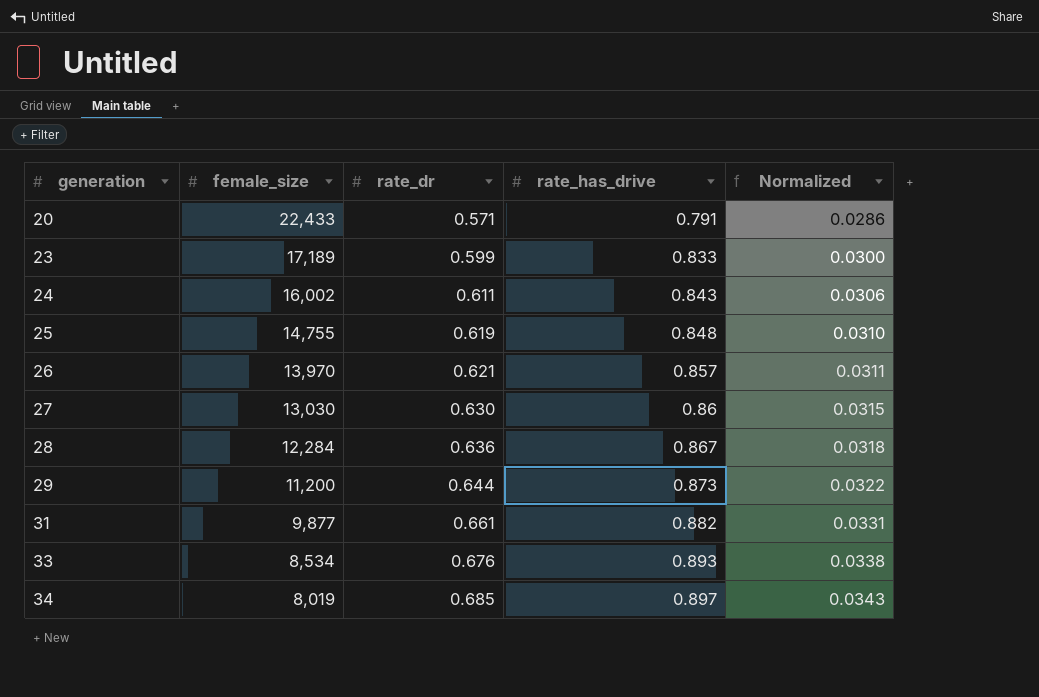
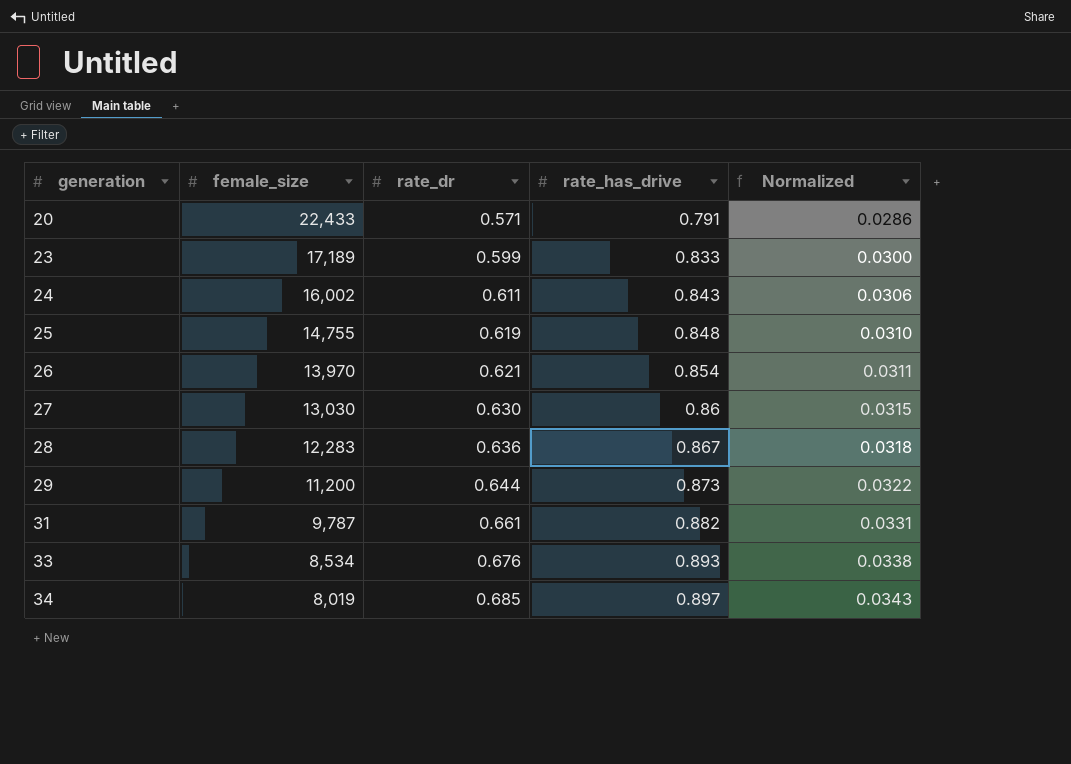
26 | rate_has_drive: 0.857 -> 0.854
28 | female_size: 12,284 -> 12,283
31 | female_size: 9,877 -> 9,787

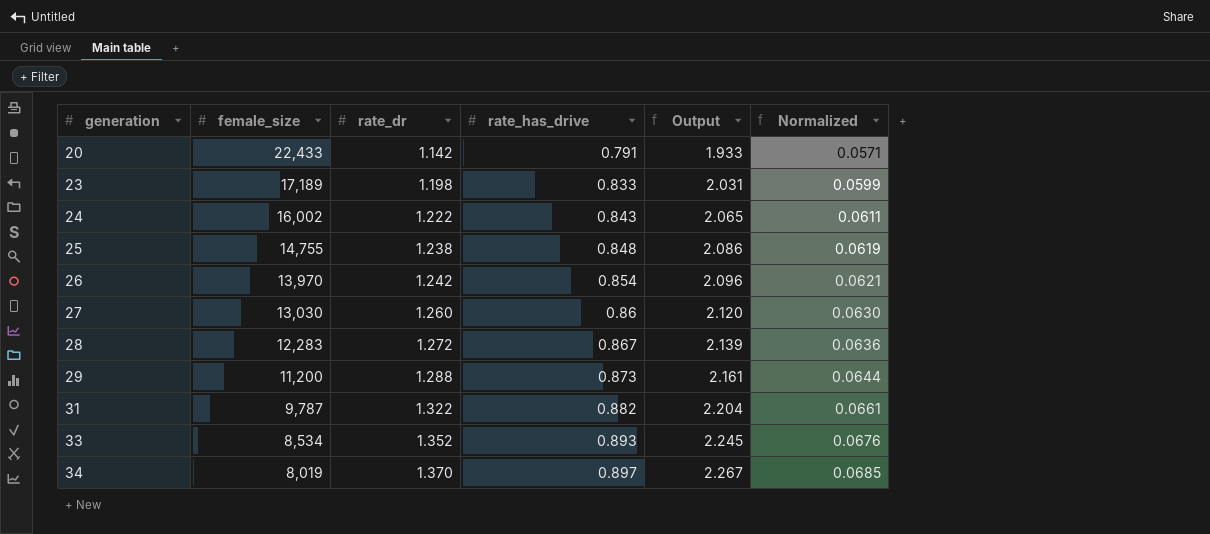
column Output | formula: none -> [rate_dr] + [rate_has_drive]
20 | rate_dr: 0.571 -> 1.142
20 | Normalized: 0.0286 -> 0.0571
23 | rate_dr: 0.599 -> 1.198
23 | Normalized: 0.0300 -> 0.0599
24 | rate_dr: 0.611 -> 1.222
24 | Normalized: 0.0306 -> 0.0611
25 | rate_dr: 0.619 -> 1.238
25 | Normalized: 0.0310 -> 0.0619
26 | rate_dr: 0.621 -> 1.242
26 | Normalized: 0.0311 -> 0.0621
27 | rate_dr: 0.630 -> 1.260
27 | Normalized: 0.0315 -> 0.0630
28 | rate_dr: 0.636 -> 1.272
28 | Normalized: 0.0318 -> 0.0636
29 | rate_dr: 0.644 -> 1.288
29 | Normalized: 0.0322 -> 0.0644
31 | rate_dr: 0.661 -> 1.322
31 | Normalized: 0.0331 -> 0.0661
33 | rate_dr: 0.676 -> 1.352
33 | Normalized: 0.0338 -> 0.0676
34 | rate_dr: 0.685 -> 1.370
34 | Normalized: 0.0343 -> 0.0685

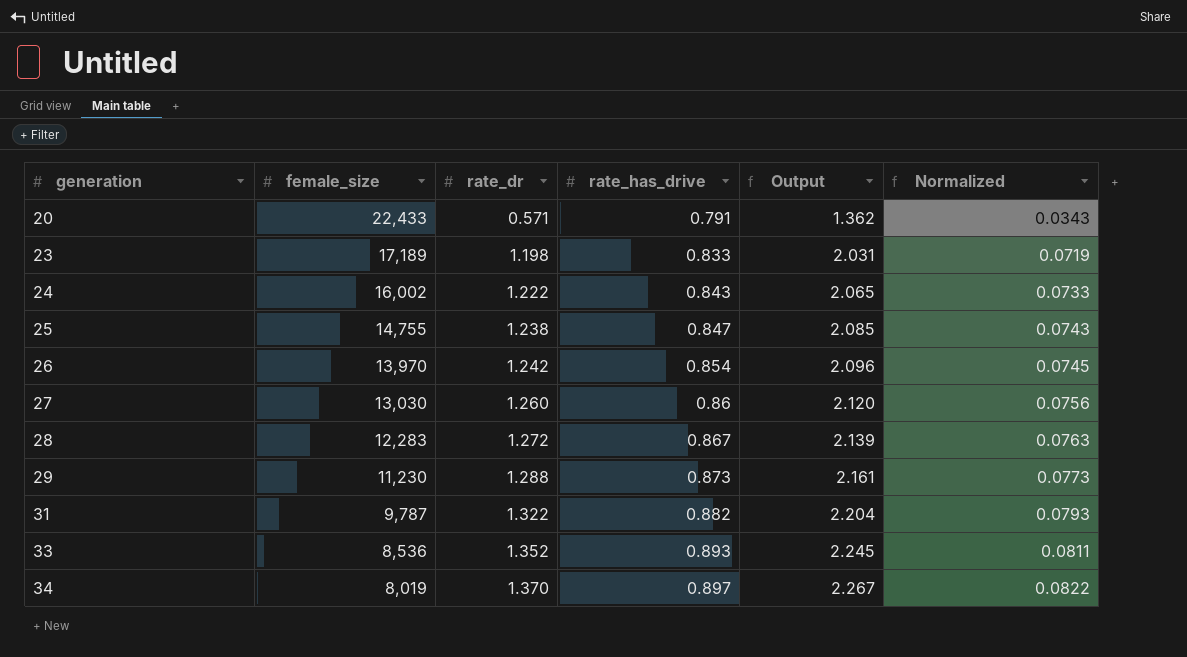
column Normalized | formula: [rate_dr] * 0.05 -> [rate_dr] * 0.06
20 | rate_dr: 1.142 -> 0.571
20 | Output: 1.933 -> 1.362
25 | rate_has_drive: 0.848 -> 0.847
25 | Output: 2.086 -> 2.085
29 | female_size: 11,200 -> 11,230
33 | female_size: 8,534 -> 8,536

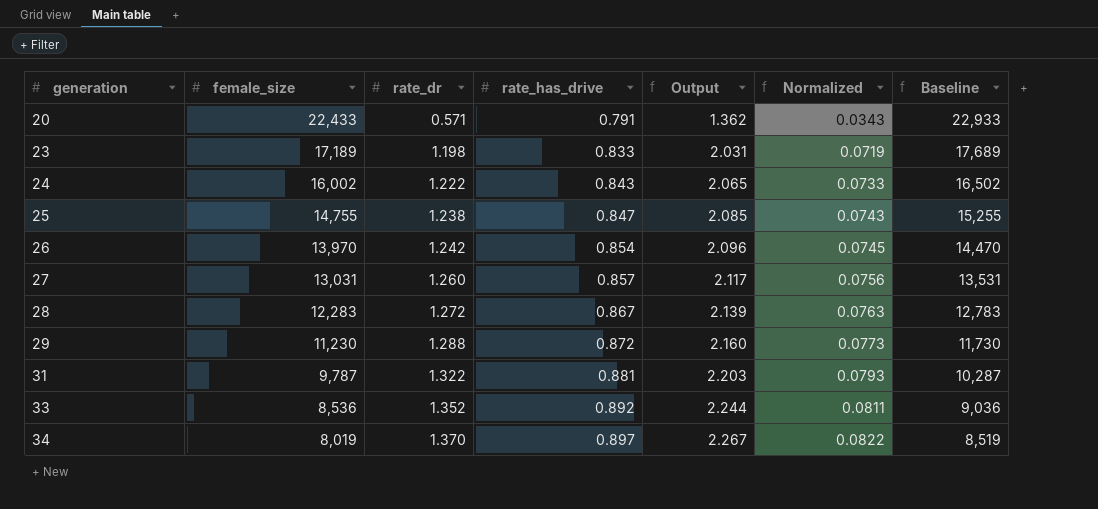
column Baseline | formula: none -> [female_size] + 500
27 | female_size: 13,030 -> 13,031
27 | rate_has_drive: 0.86 -> 0.857
27 | Output: 2.120 -> 2.117
29 | rate_has_drive: 0.873 -> 0.872
29 | Output: 2.161 -> 2.160
31 | rate_has_drive: 0.882 -> 0.881
31 | Output: 2.204 -> 2.203
33 | rate_has_drive: 0.893 -> 0.892
33 | Output: 2.245 -> 2.244

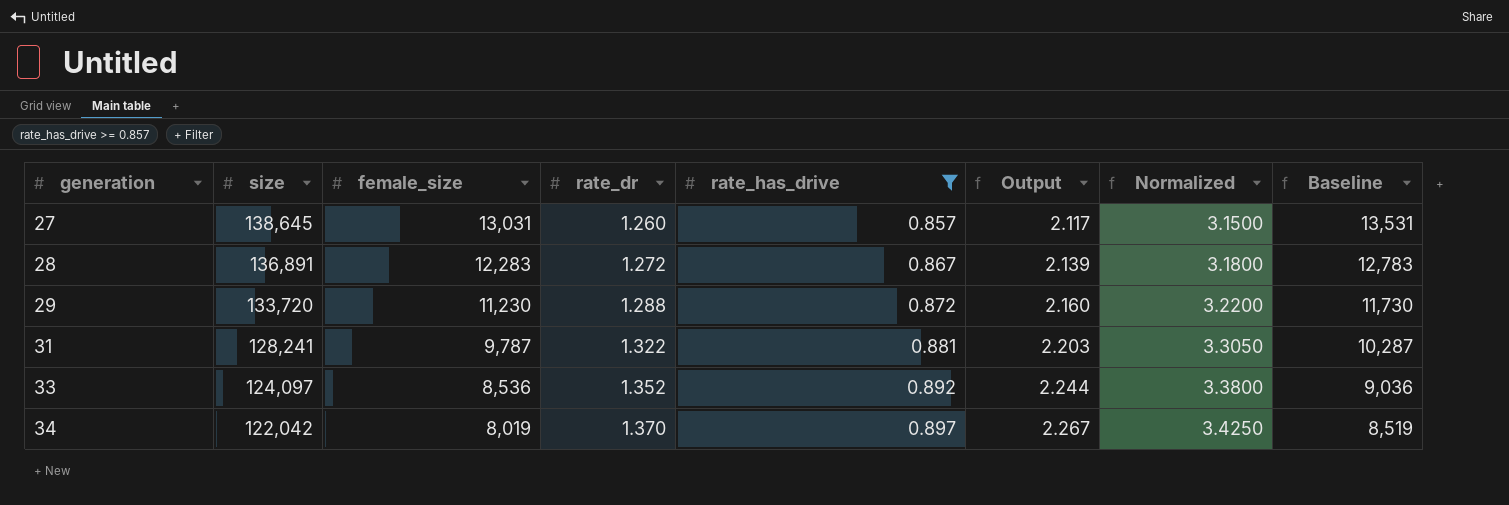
filter: none -> rate_has_drive >= 0.857
column size | position: none -> 2
column Normalized | formula: [rate_dr] * 0.06 -> [rate_dr] * 2.5

